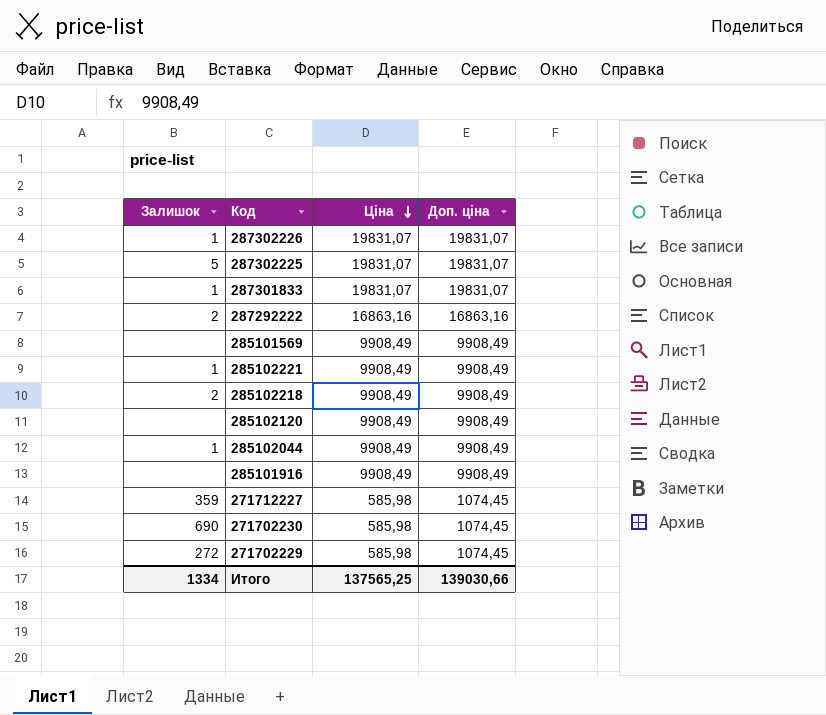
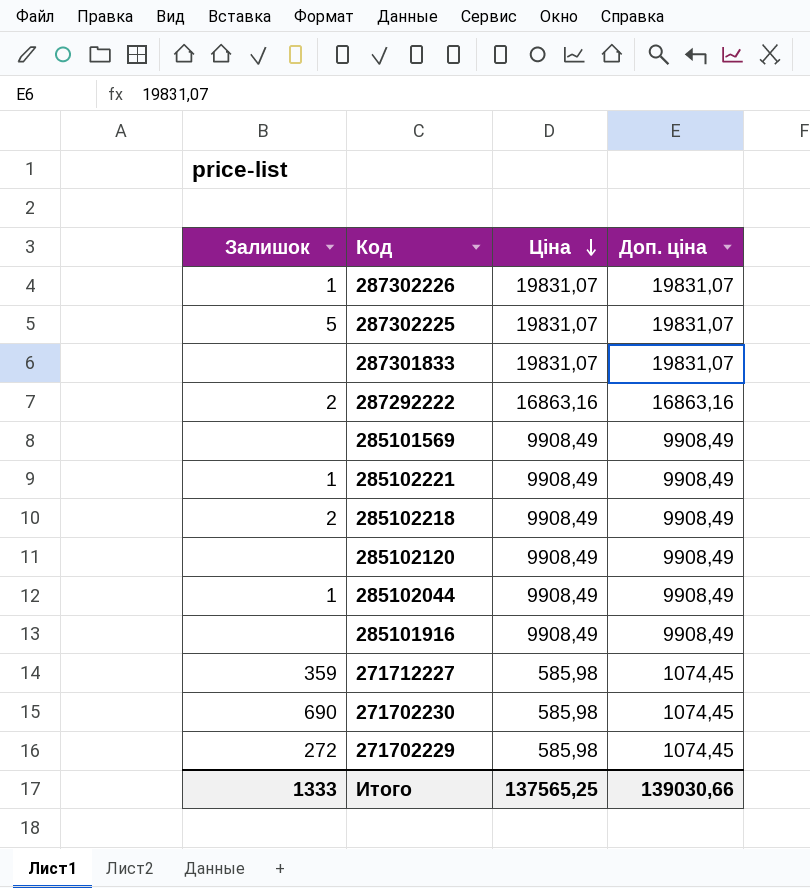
287301833 | Залишок: 1 -> none
Итого | Залишок: 1334 -> 1333

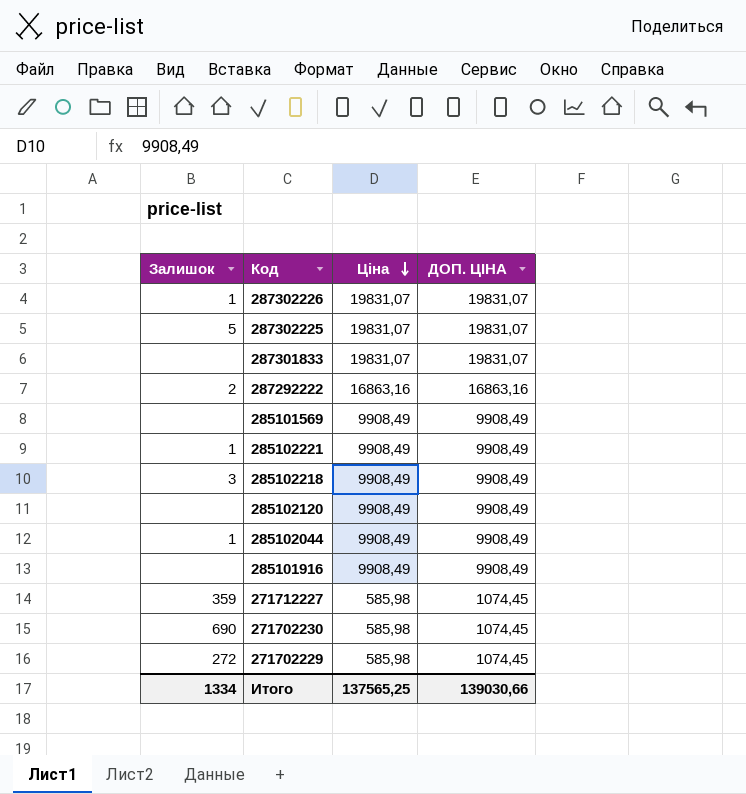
column name: Доп. ціна -> ДОП. ЦІНА
285102218 | Залишок: 2 -> 3
Итого | Залишок: 1333 -> 1334

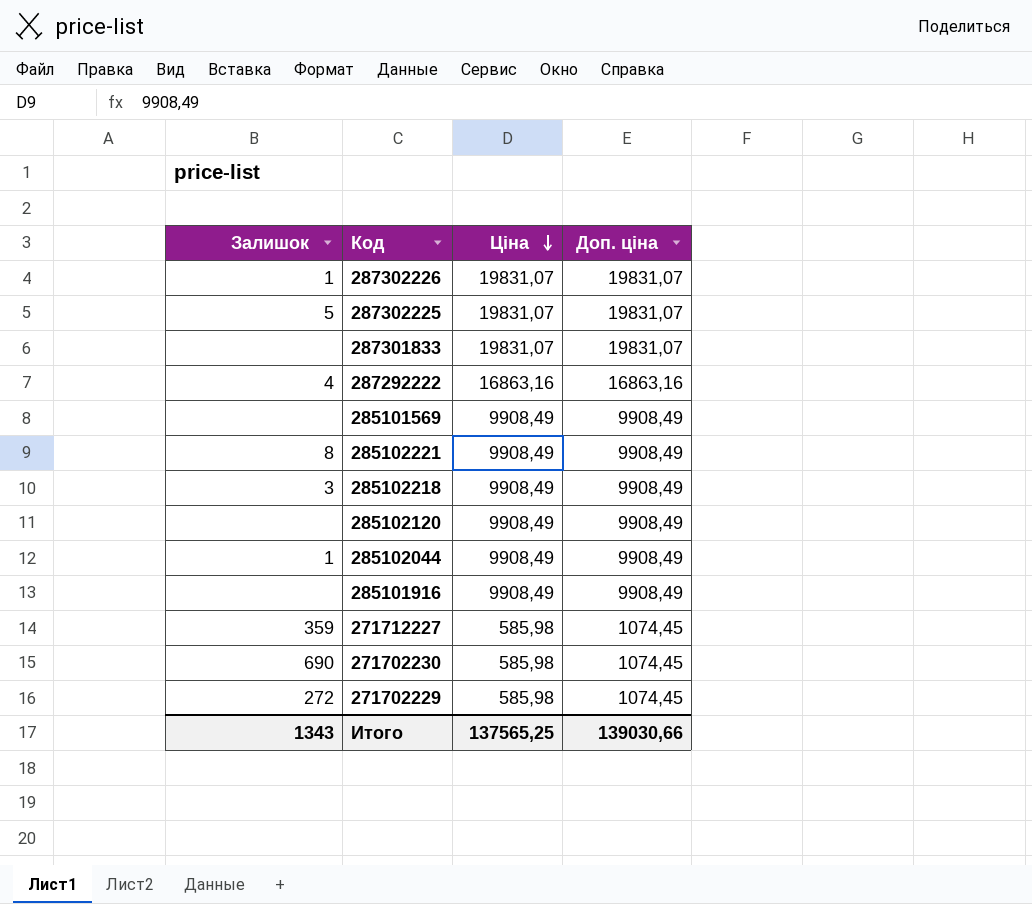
column name: ДОП. ЦІНА -> Доп. ціна
287292222 | Залишок: 2 -> 4
285102221 | Залишок: 1 -> 8
Итого | Залишок: 1334 -> 1343

